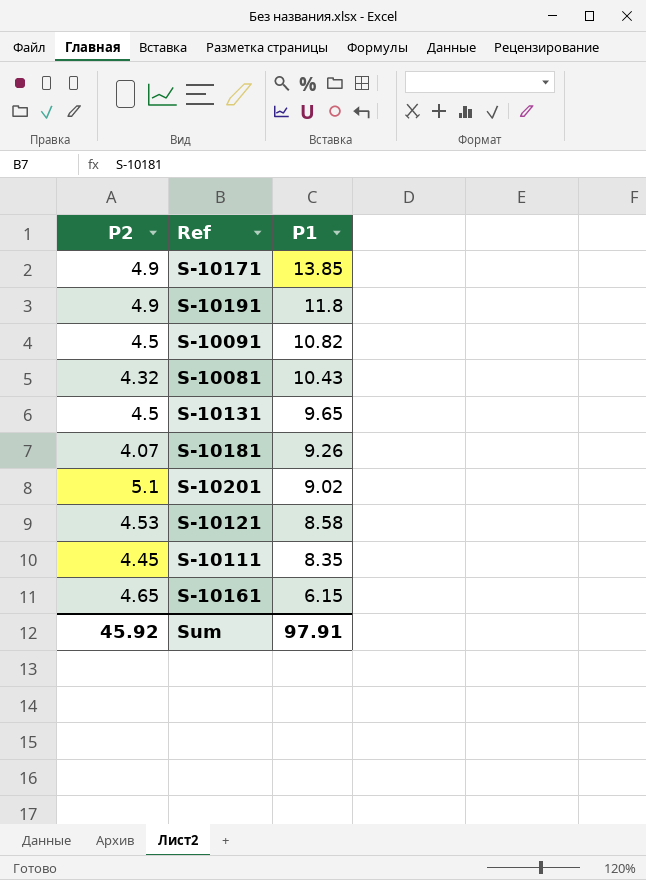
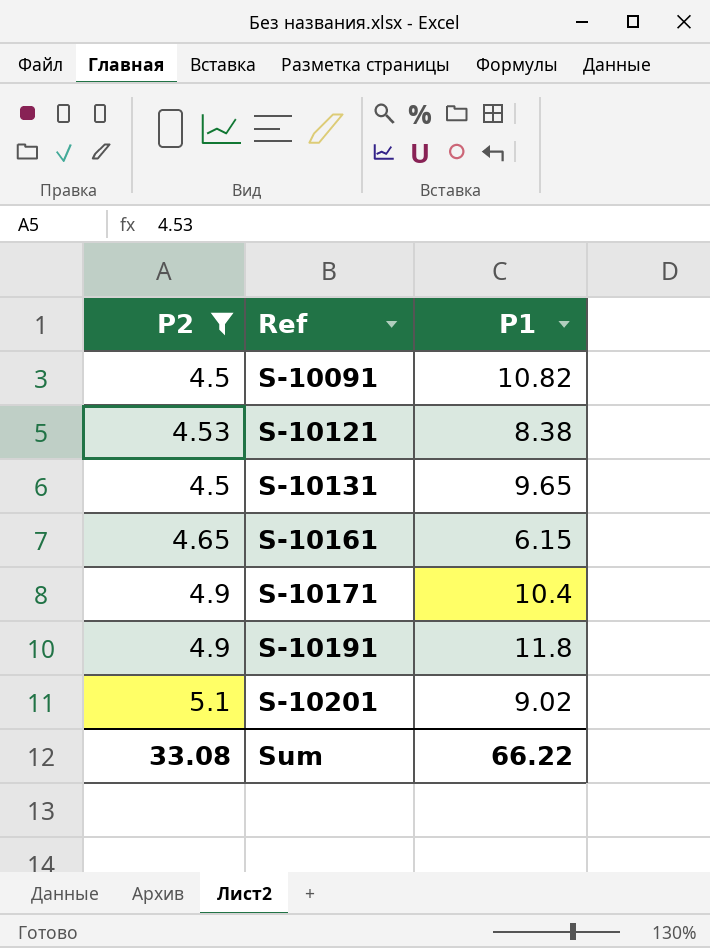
filter: none -> P2 >= 4.5
row order: P1 descending -> Ref ascending
S-10121 | P1: 8.58 -> 8.38
S-10171 | P1: 13.85 -> 10.4
Sum | P2: 45.92 -> 33.08
Sum | P1: 97.91 -> 66.22

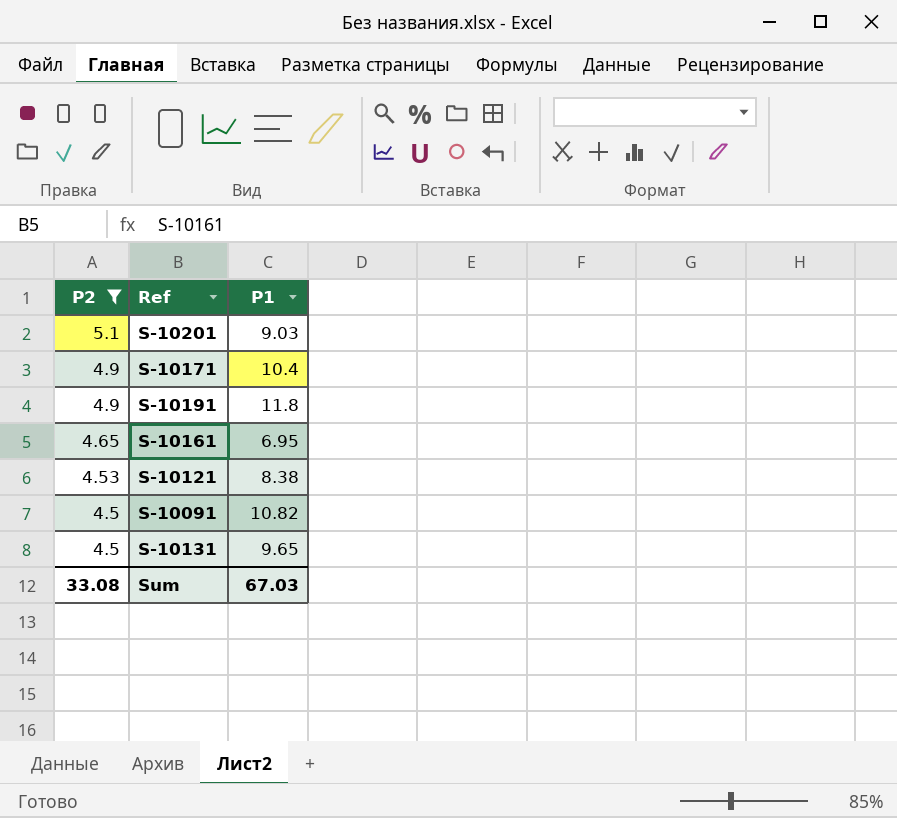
row order: Ref ascending -> P2 descending
S-10201 | P1: 9.02 -> 9.03
S-10161 | P1: 6.15 -> 6.95
Sum | P1: 66.22 -> 67.03

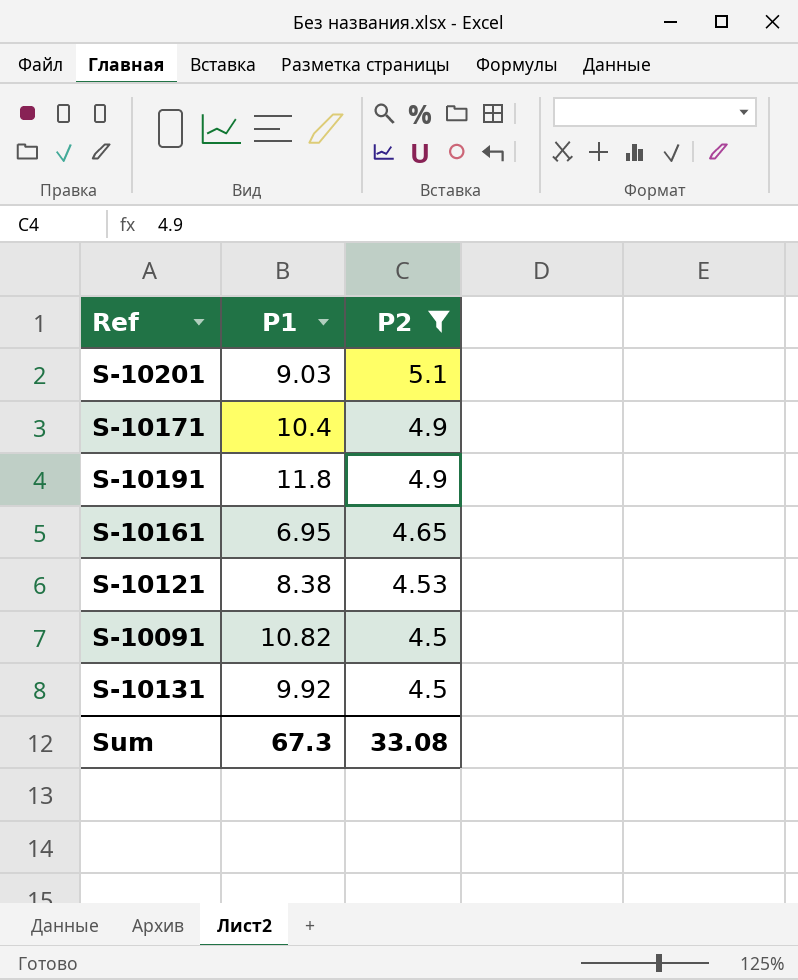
column P2 | position: 1 -> 3
S-10131 | P1: 9.65 -> 9.92
Sum | P1: 67.03 -> 67.3

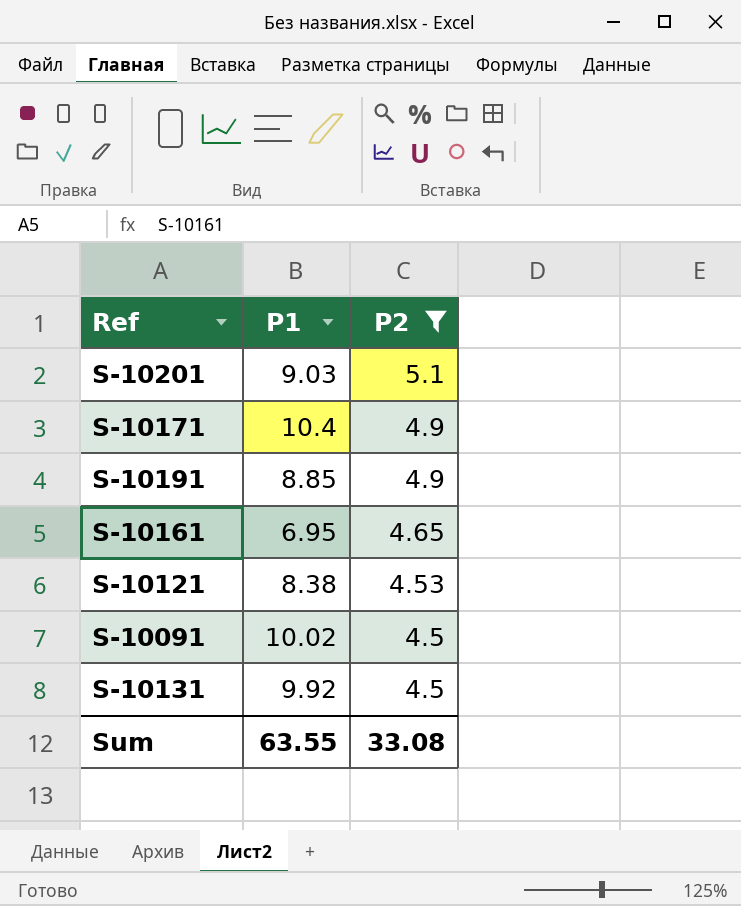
S-10191 | P1: 11.8 -> 8.85
S-10091 | P1: 10.82 -> 10.02
Sum | P1: 67.3 -> 63.55

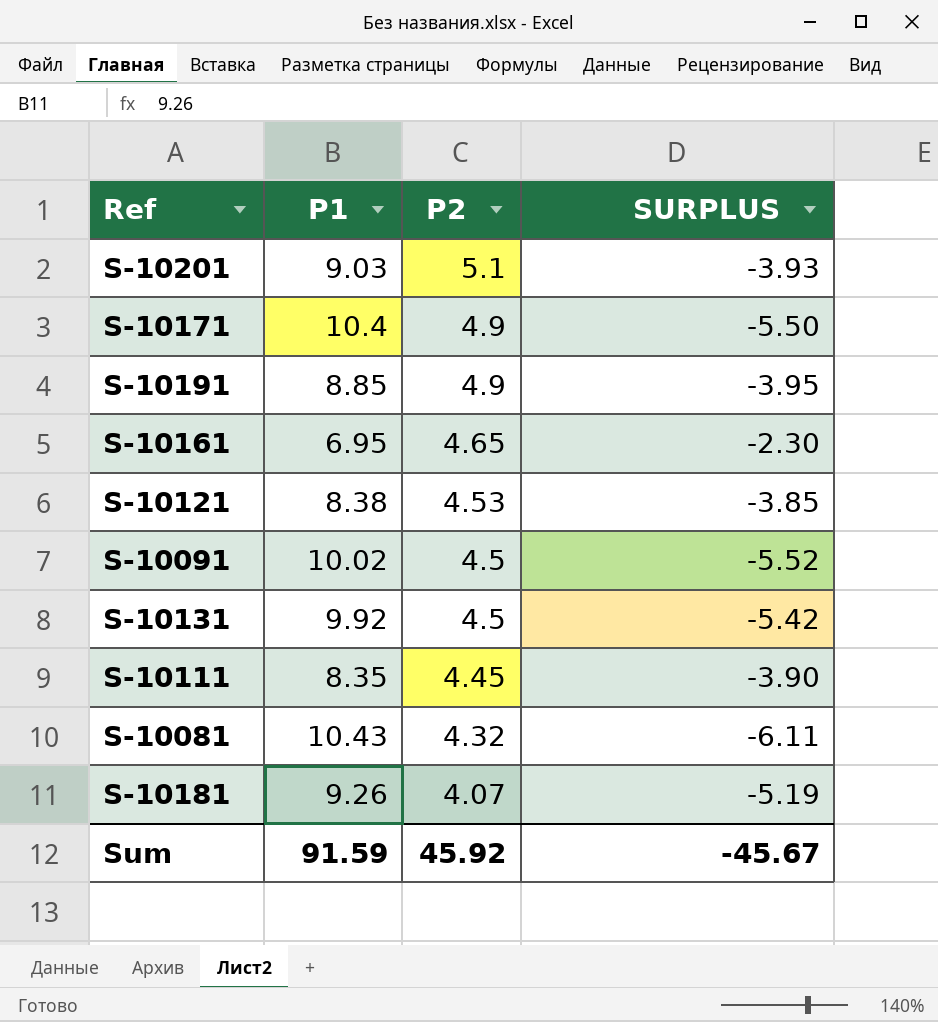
filter: P2 >= 4.5 -> none
column SURPLUS | formula: none -> [P2] - [P1]
Sum | P1: 63.55 -> 91.59
Sum | P2: 33.08 -> 45.92

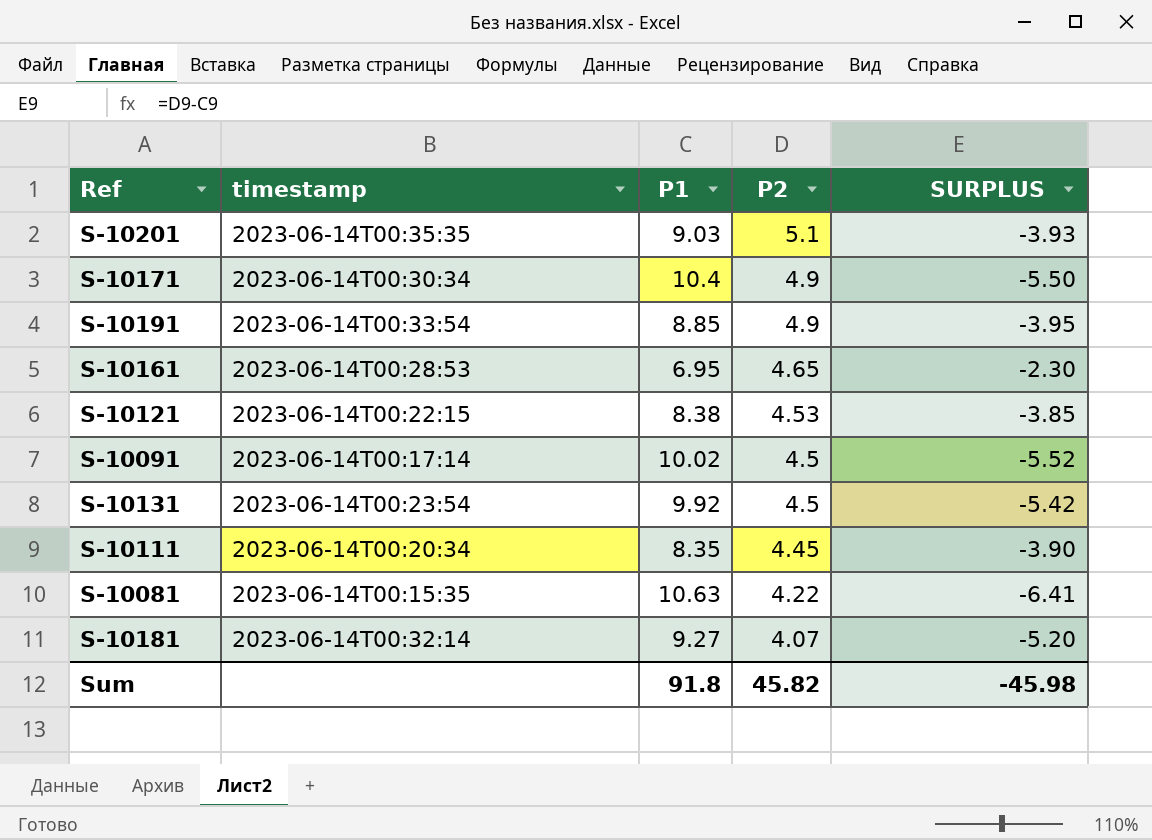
column timestamp | position: none -> 2
S-10081 | P1: 10.43 -> 10.63
S-10081 | P2: 4.32 -> 4.22
S-10081 | SURPLUS: -6.11 -> -6.41
S-10181 | P1: 9.26 -> 9.27
S-10181 | SURPLUS: -5.19 -> -5.20
Sum | P1: 91.59 -> 91.8
Sum | P2: 45.92 -> 45.82
Sum | SURPLUS: -45.67 -> -45.98

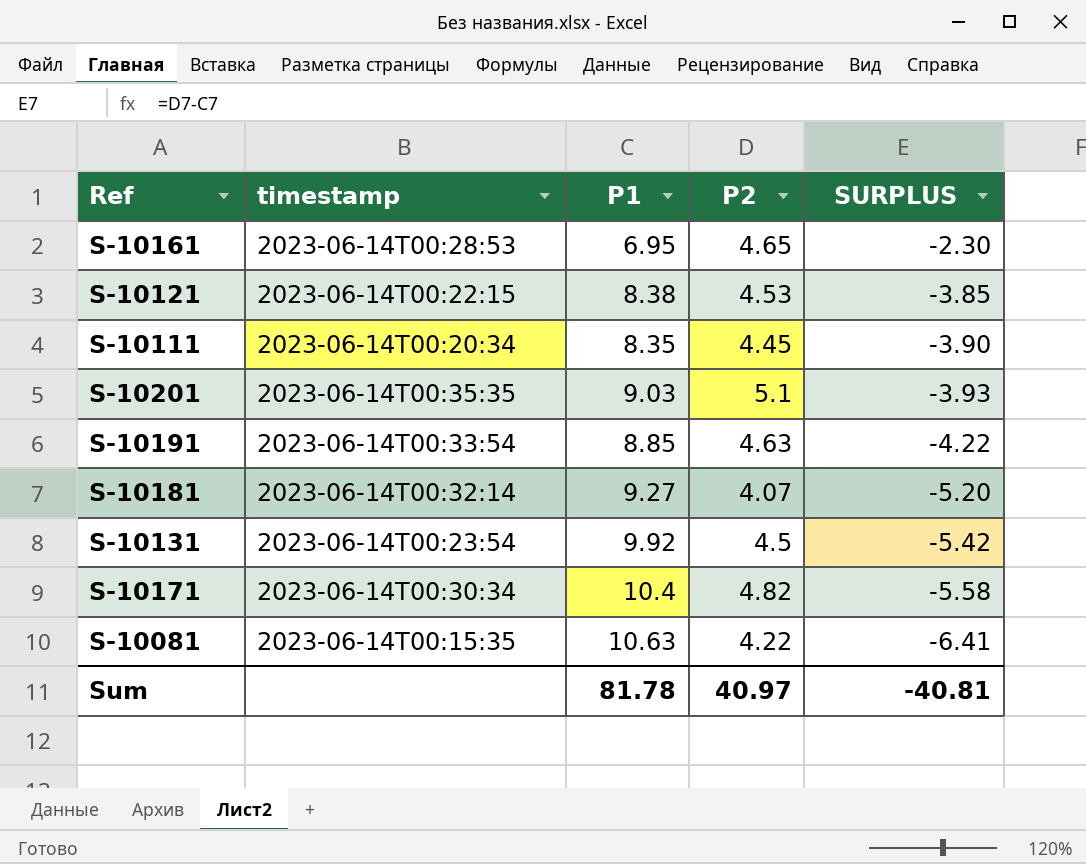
row order: P2 descending -> SURPLUS descending
row S-10091: 2023-06-14T00:17:14 | 10.02 | 4.5 | -5.52 -> none
S-10191 | P2: 4.9 -> 4.63
S-10191 | SURPLUS: -3.95 -> -4.22
S-10171 | P2: 4.9 -> 4.82
S-10171 | SURPLUS: -5.50 -> -5.58
Sum | P1: 91.8 -> 81.78
Sum | P2: 45.82 -> 40.97
Sum | SURPLUS: -45.98 -> -40.81

